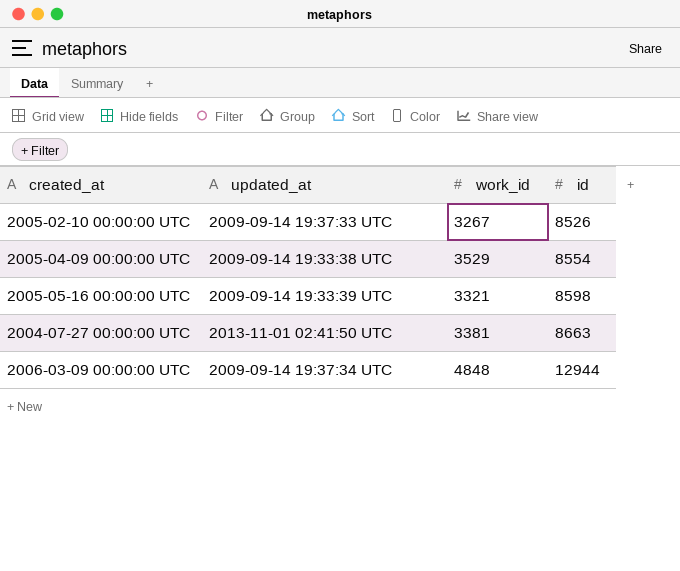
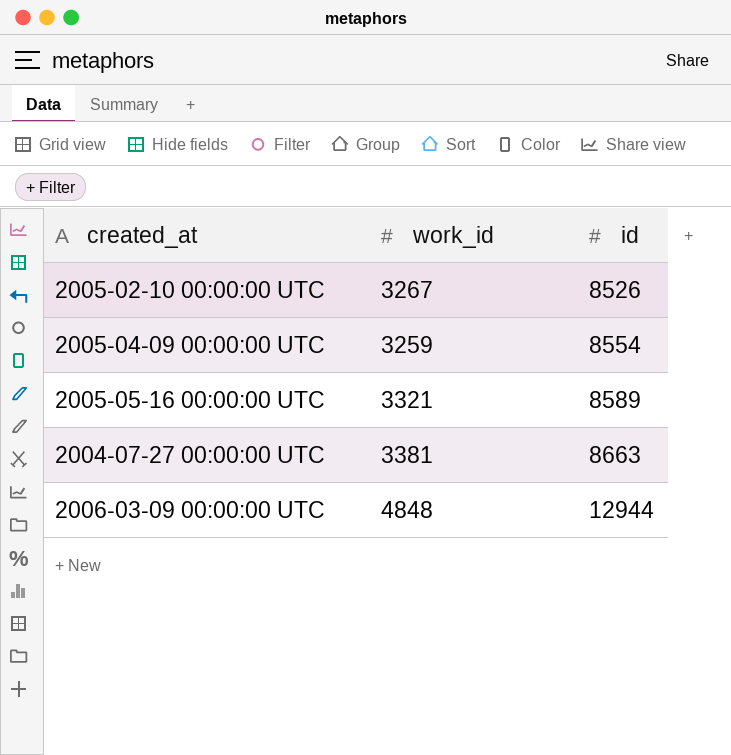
column updated_at | position: 2 -> none
2005-04-09 00:00:00 UTC | work_id: 3529 -> 3259
2005-05-16 00:00:00 UTC | id: 8598 -> 8589

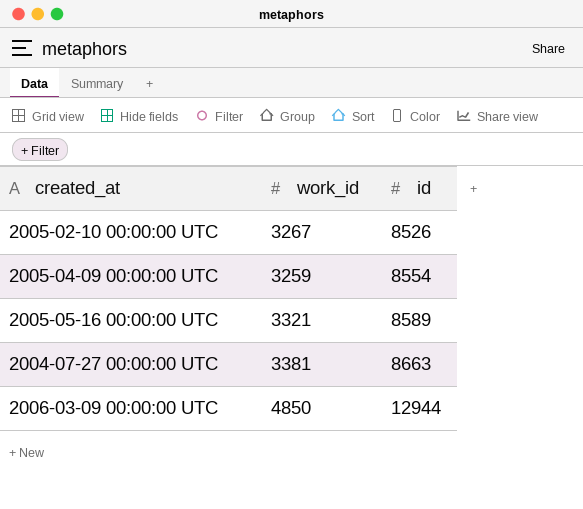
2006-03-09 00:00:00 UTC | work_id: 4848 -> 4850

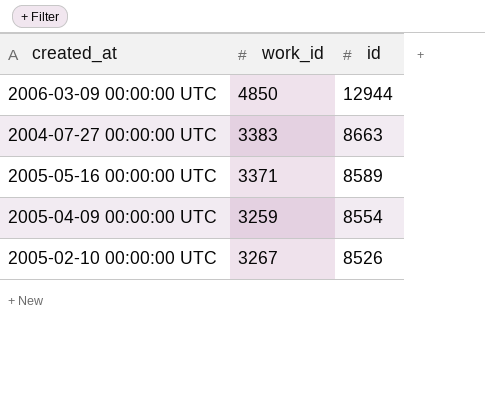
row order: id ascending -> id descending
2004-07-27 00:00:00 UTC | work_id: 3381 -> 3383
2005-05-16 00:00:00 UTC | work_id: 3321 -> 3371

